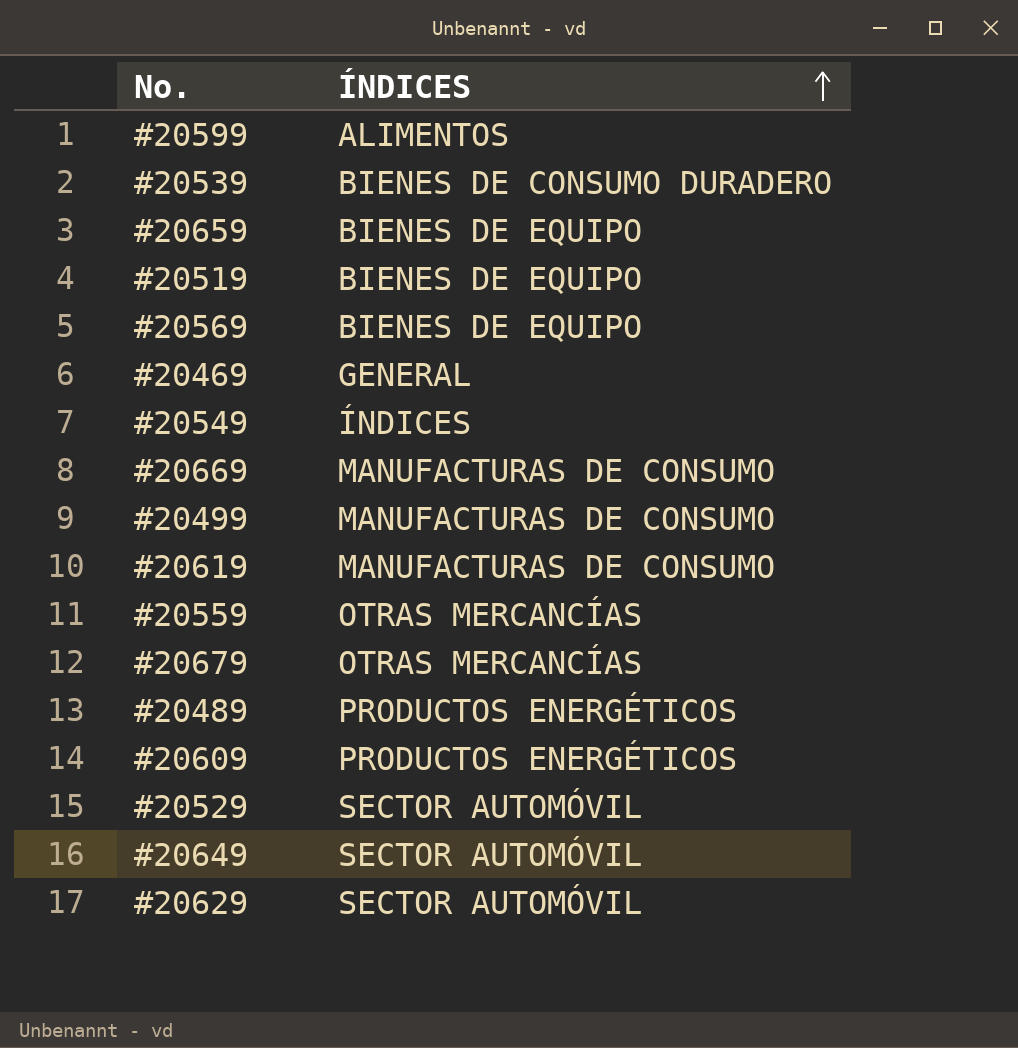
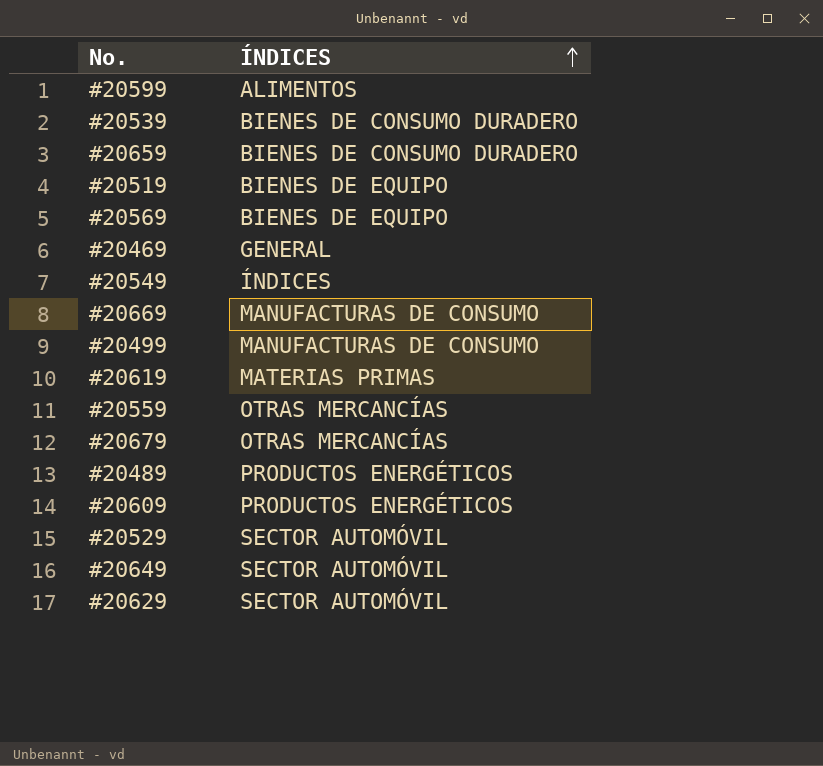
#20659 | ÍNDICES: BIENES DE EQUIPO -> BIENES DE CONSUMO DURADERO
#20619 | ÍNDICES: MANUFACTURAS DE CONSUMO -> MATERIAS PRIMAS

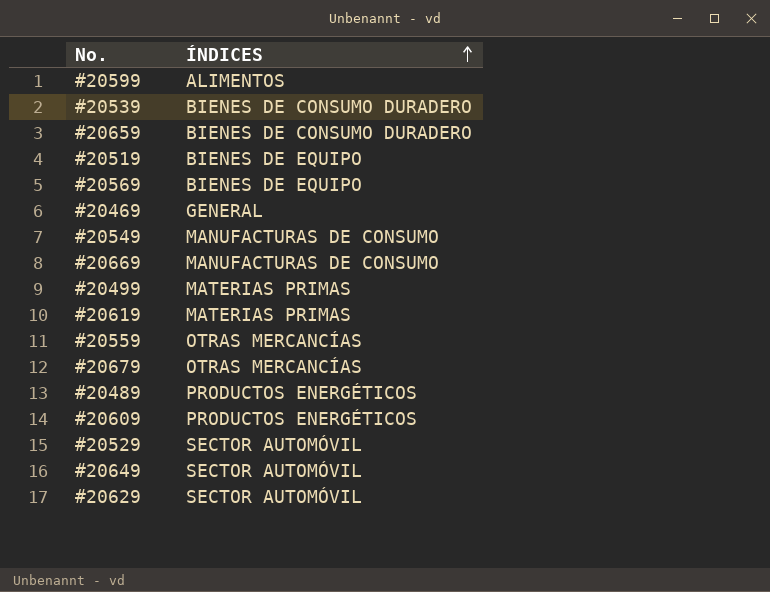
#20549 | ÍNDICES: ÍNDICES -> MANUFACTURAS DE CONSUMO
#20499 | ÍNDICES: MANUFACTURAS DE CONSUMO -> MATERIAS PRIMAS

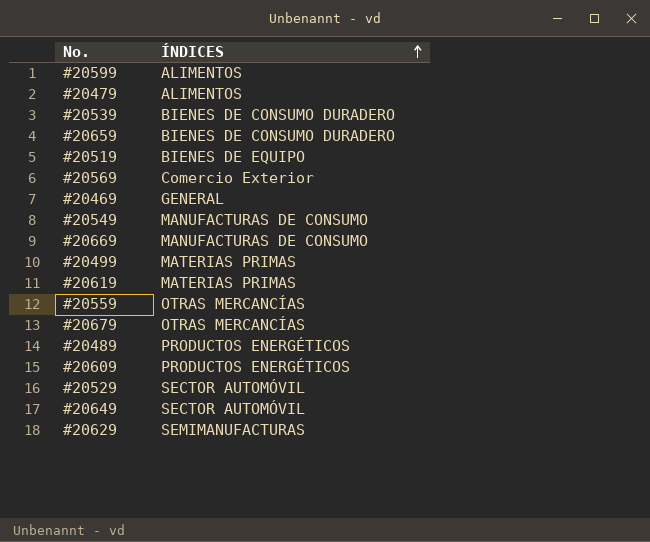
row #20479: none -> ALIMENTOS
#20569 | ÍNDICES: BIENES DE EQUIPO -> Comercio Exterior
#20629 | ÍNDICES: SECTOR AUTOMÓVIL -> SEMIMANUFACTURAS

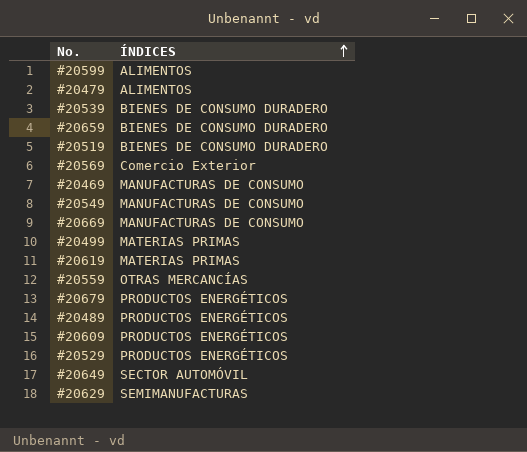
#20519 | ÍNDICES: BIENES DE EQUIPO -> BIENES DE CONSUMO DURADERO
#20469 | ÍNDICES: GENERAL -> MANUFACTURAS DE CONSUMO
#20679 | ÍNDICES: OTRAS MERCANCÍAS -> PRODUCTOS ENERGÉTICOS
#20529 | ÍNDICES: SECTOR AUTOMÓVIL -> PRODUCTOS ENERGÉTICOS

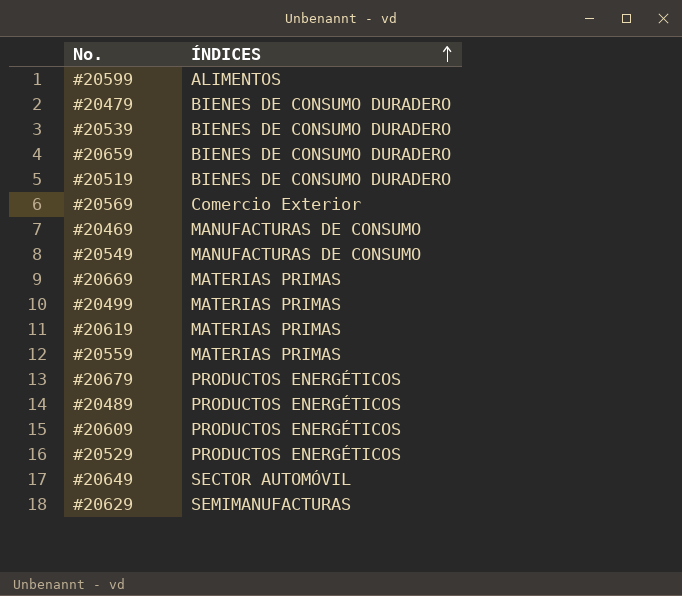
#20479 | ÍNDICES: ALIMENTOS -> BIENES DE CONSUMO DURADERO
#20669 | ÍNDICES: MANUFACTURAS DE CONSUMO -> MATERIAS PRIMAS
#20559 | ÍNDICES: OTRAS MERCANCÍAS -> MATERIAS PRIMAS

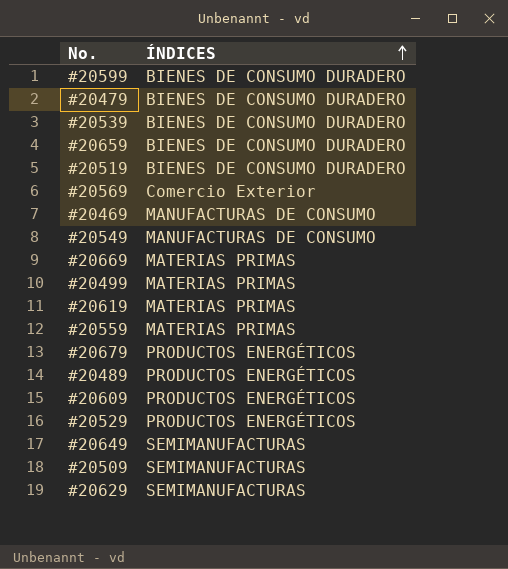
#20599 | ÍNDICES: ALIMENTOS -> BIENES DE CONSUMO DURADERO
#20649 | ÍNDICES: SECTOR AUTOMÓVIL -> SEMIMANUFACTURAS
row #20509: none -> SEMIMANUFACTURAS

